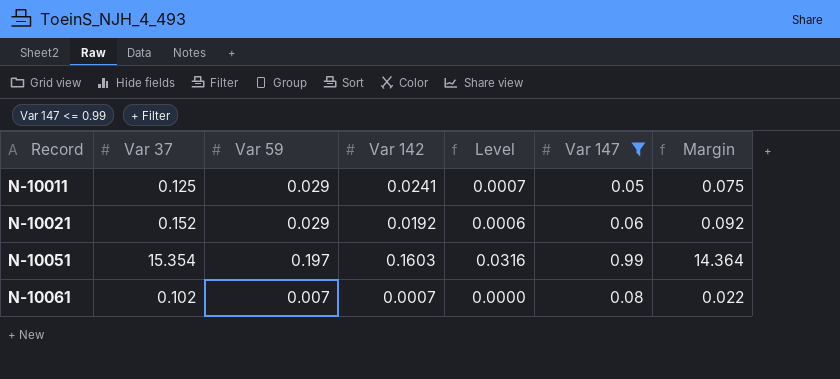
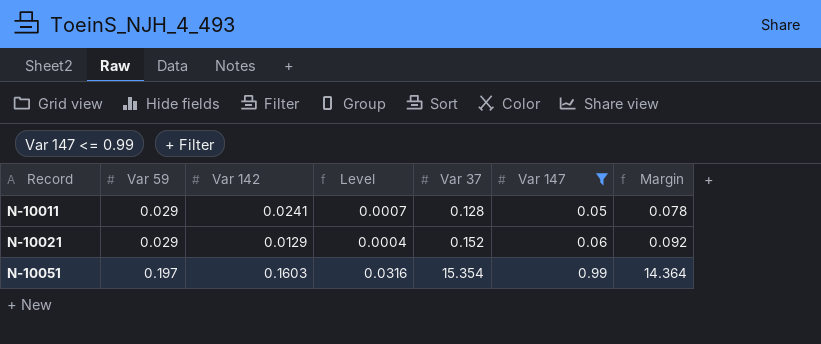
column Var 37 | position: 2 -> 5
row N-10061: 0.102 | 0.007 | 0.0007 | 0.0000 | 0.08 | 0.022 -> none
N-10011 | Var 37: 0.125 -> 0.128
N-10011 | Margin: 0.075 -> 0.078
N-10021 | Var 142: 0.0192 -> 0.0129
N-10021 | Level: 0.0006 -> 0.0004

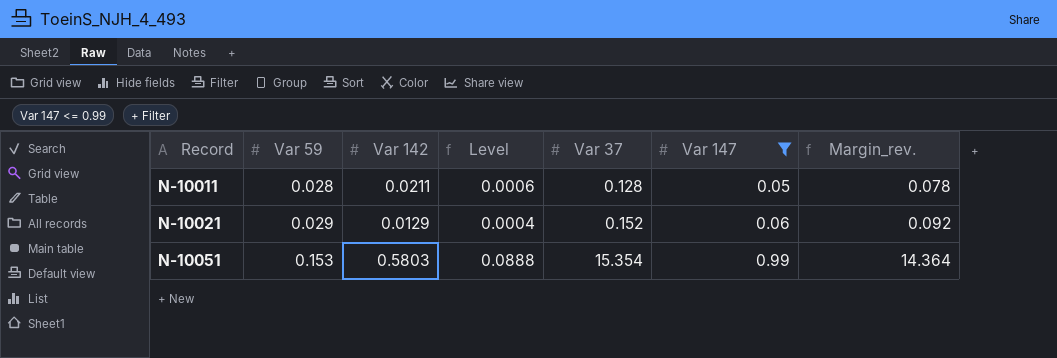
column name: Margin -> Margin_rev.
N-10011 | Var 59: 0.029 -> 0.028
N-10011 | Var 142: 0.0241 -> 0.0211
N-10011 | Level: 0.0007 -> 0.0006
N-10051 | Var 59: 0.197 -> 0.153
N-10051 | Var 142: 0.1603 -> 0.5803
N-10051 | Level: 0.0316 -> 0.0888

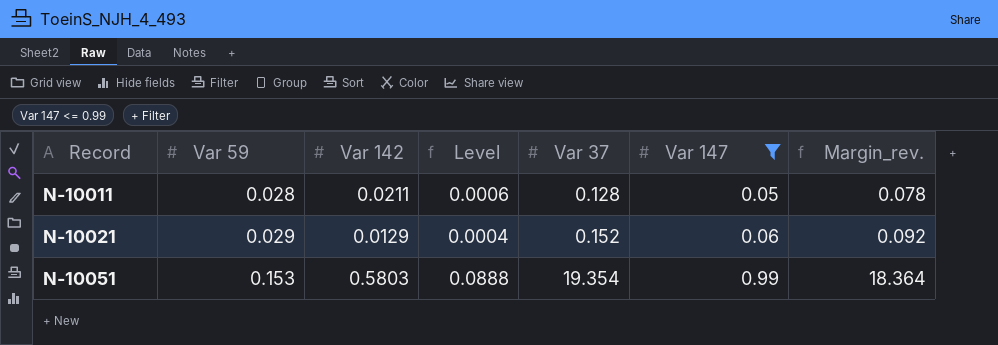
N-10051 | Var 37: 15.354 -> 19.354
N-10051 | Margin_rev.: 14.364 -> 18.364

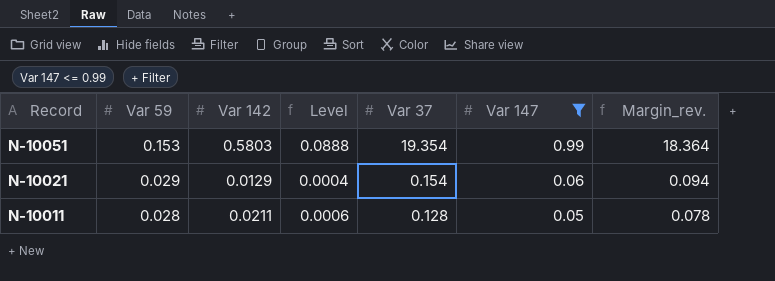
row order: Record ascending -> Record descending
N-10021 | Var 37: 0.152 -> 0.154
N-10021 | Margin_rev.: 0.092 -> 0.094

